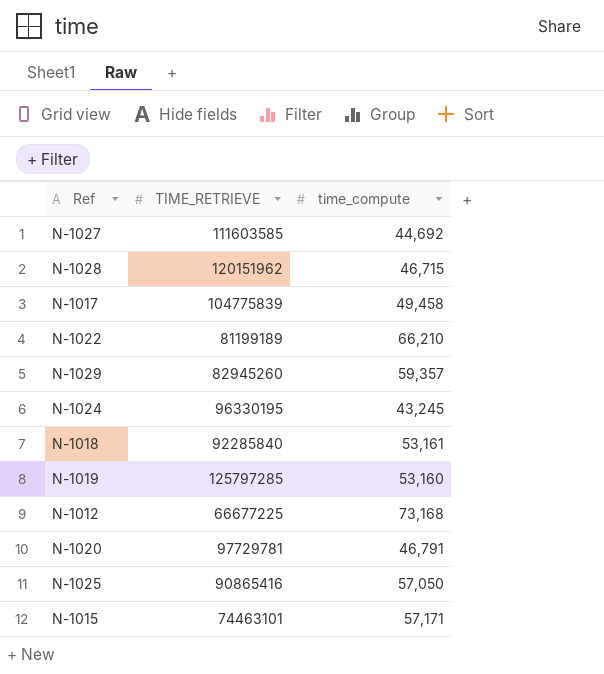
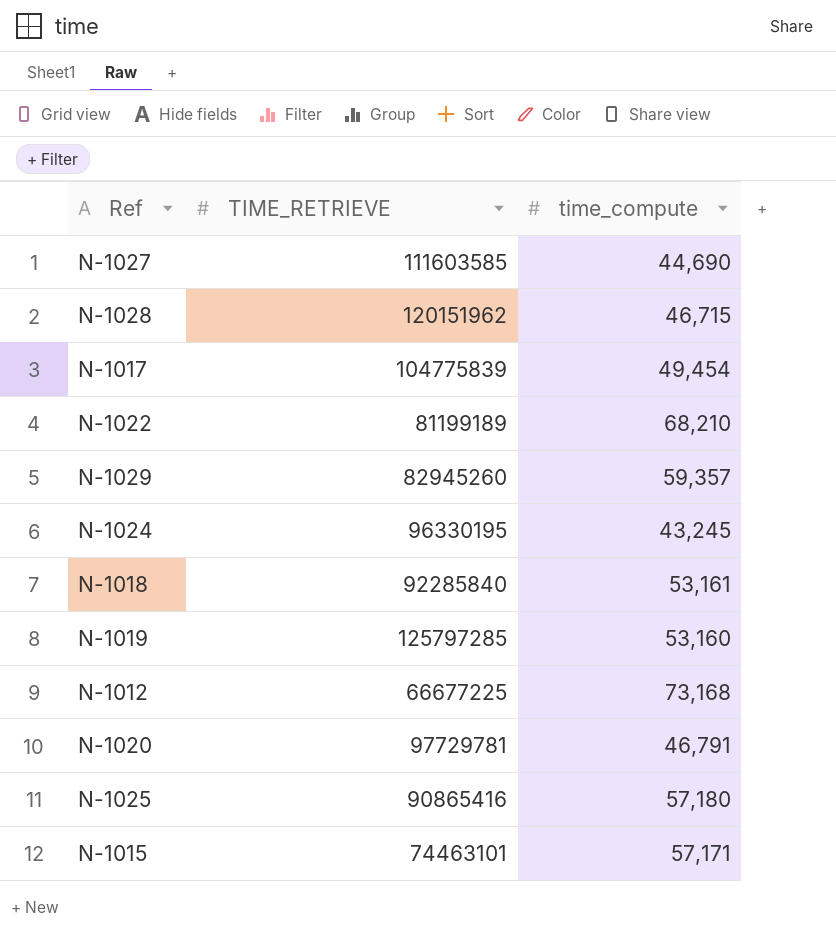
N-1027 | time_compute: 44,692 -> 44,690
N-1017 | time_compute: 49,458 -> 49,454
N-1022 | time_compute: 66,210 -> 68,210
N-1025 | time_compute: 57,050 -> 57,180

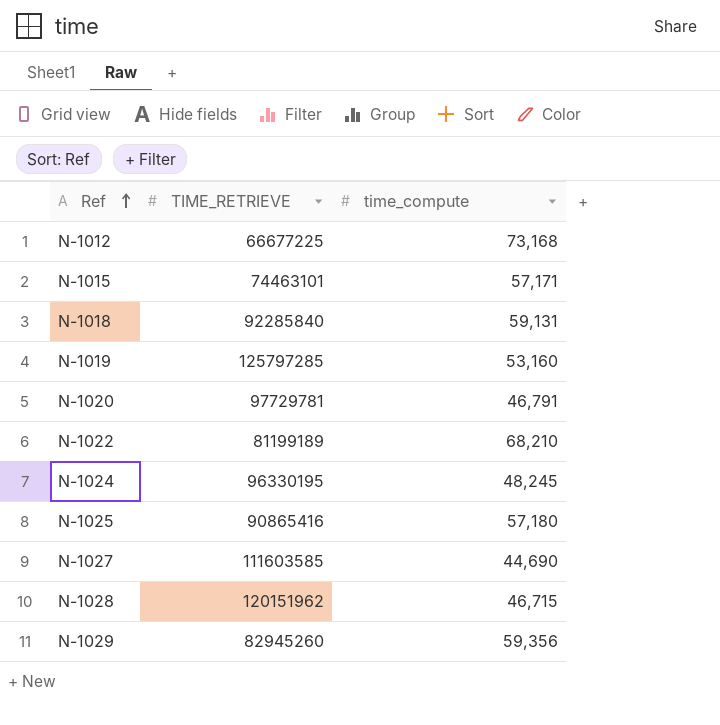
row order: none -> Ref ascending
row N-1017: 104775839 | 49,454 -> none
N-1018 | time_compute: 53,161 -> 59,131
N-1024 | time_compute: 43,245 -> 48,245
N-1029 | time_compute: 59,357 -> 59,356

